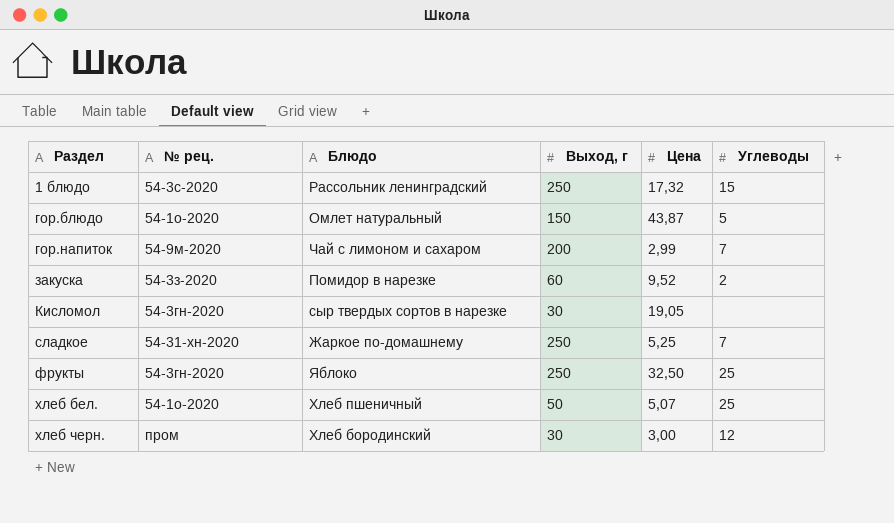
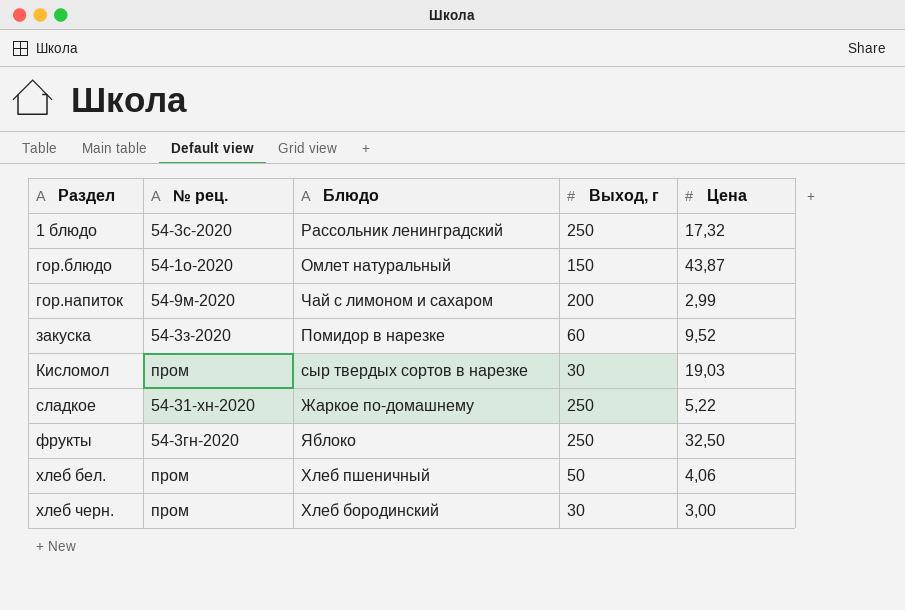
column Углеводы | position: 6 -> none
Кисломол | № рец.: 54-3гн-2020 -> пром
Кисломол | Цена: 19,05 -> 19,03
сладкое | Цена: 5,25 -> 5,22
хлеб бел. | № рец.: 54-1о-2020 -> пром
хлеб бел. | Цена: 5,07 -> 4,06

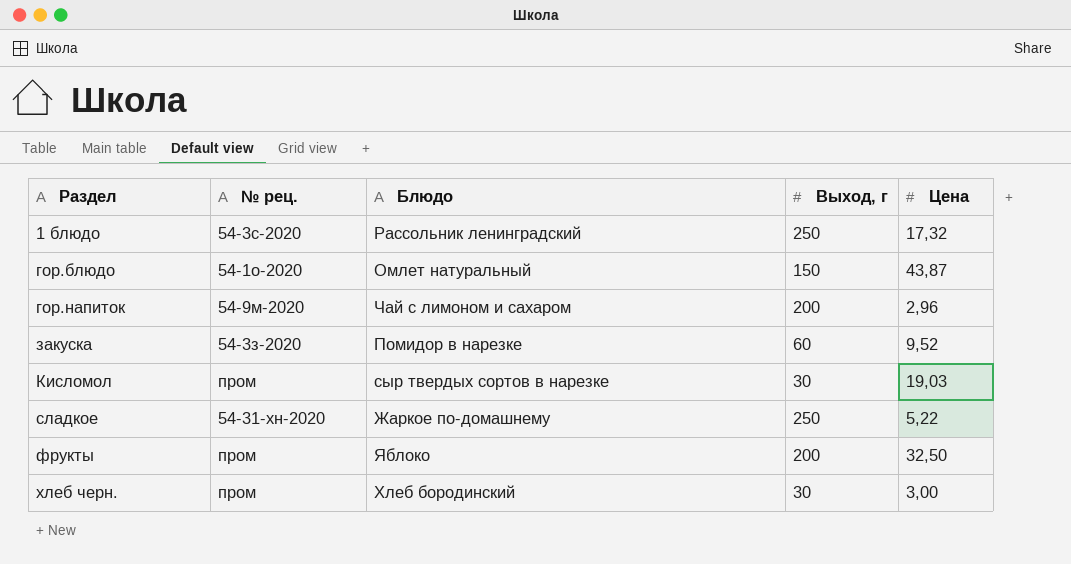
row хлеб бел.: пром | Хлеб пшеничный | 50 | 4,06 -> none
гор.напиток | Цена: 2,99 -> 2,96
фрукты | № рец.: 54-3гн-2020 -> пром
фрукты | Выход, г: 250 -> 200

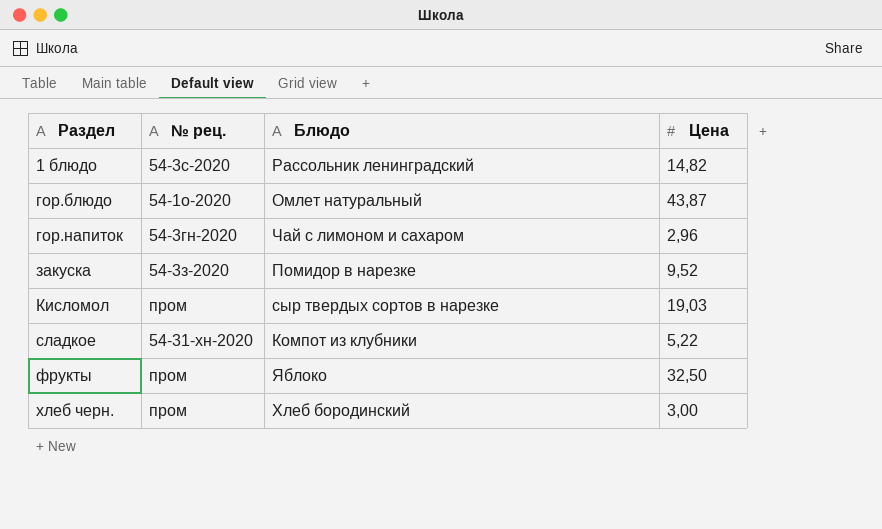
column Выход, г | position: 4 -> none
1 блюдо | Цена: 17,32 -> 14,82
гор.напиток | № рец.: 54-9м-2020 -> 54-3гн-2020
сладкое | Блюдо: Жаркое по-домашнему -> Компот из клубники

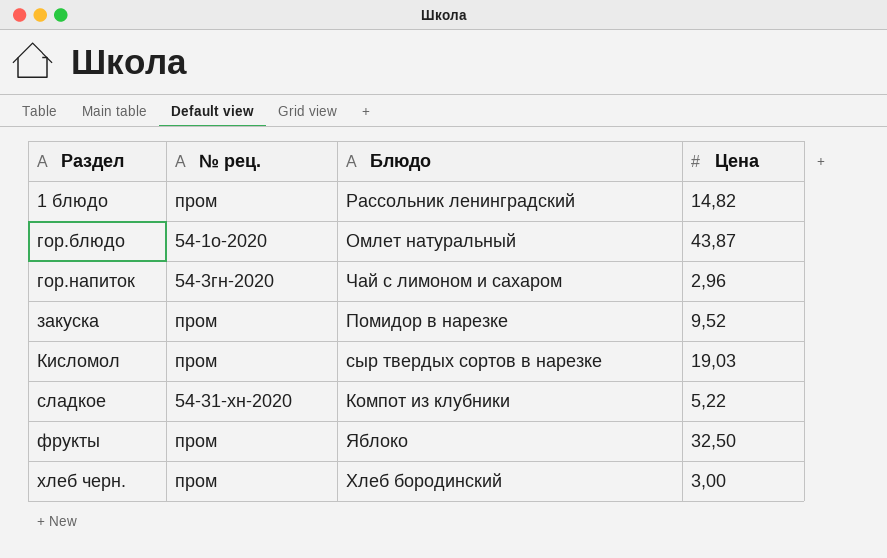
1 блюдо | № рец.: 54-3с-2020 -> пром
закуска | № рец.: 54-3з-2020 -> пром

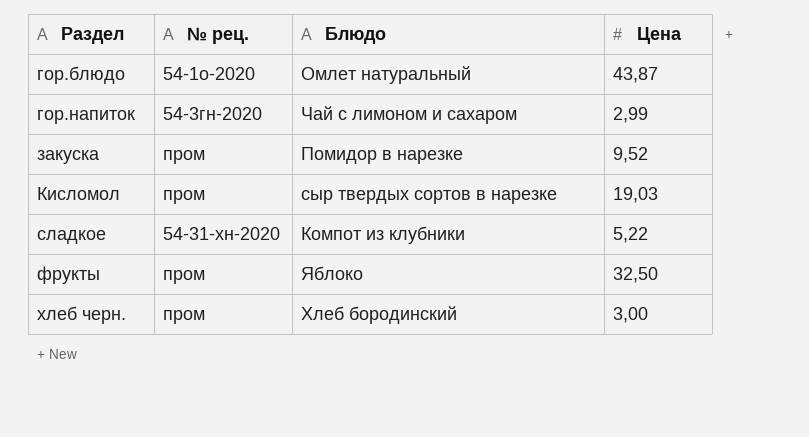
row 1 блюдо: пром | Рассольник ленинградский | 14,82 -> none
гор.напиток | Цена: 2,96 -> 2,99

